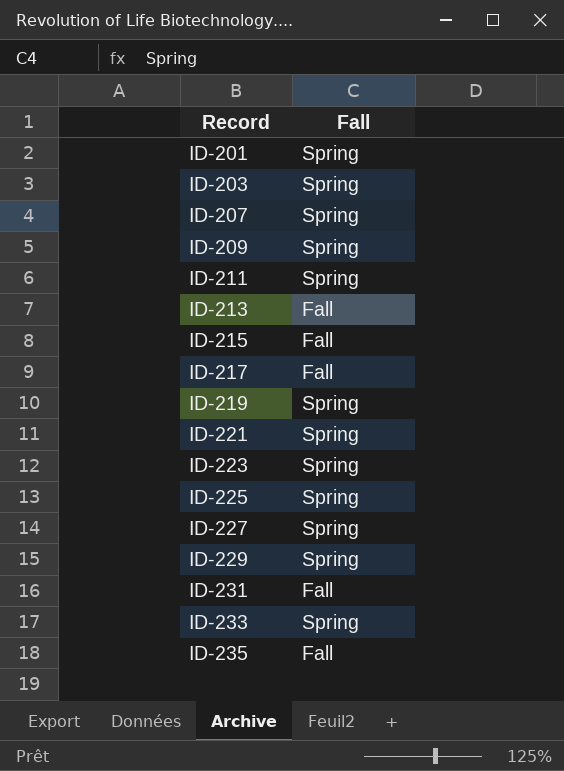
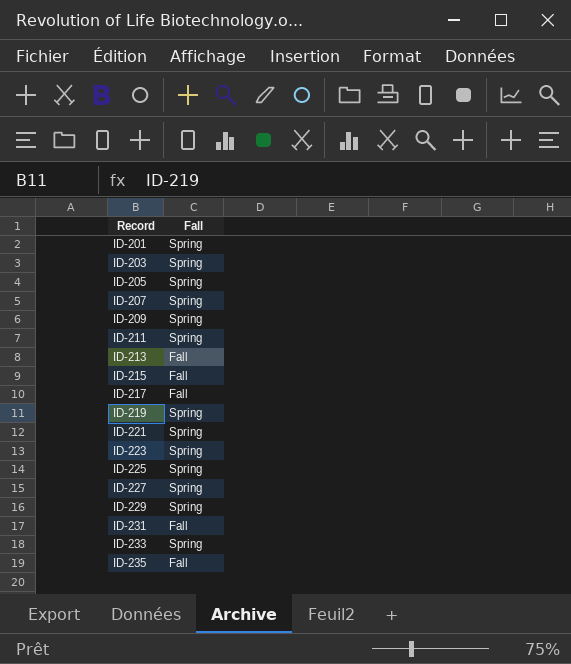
row ID-205: none -> Spring

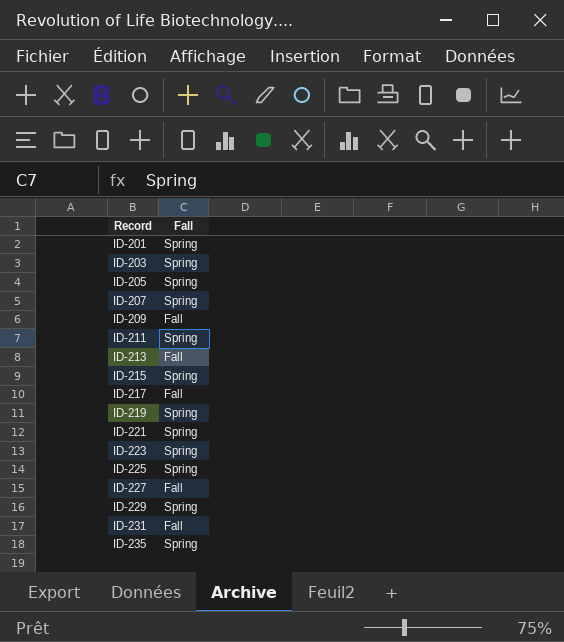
row ID-233: Spring -> none
ID-209 | Fall: Spring -> Fall
ID-215 | Fall: Fall -> Spring
ID-227 | Fall: Spring -> Fall
ID-235 | Fall: Fall -> Spring

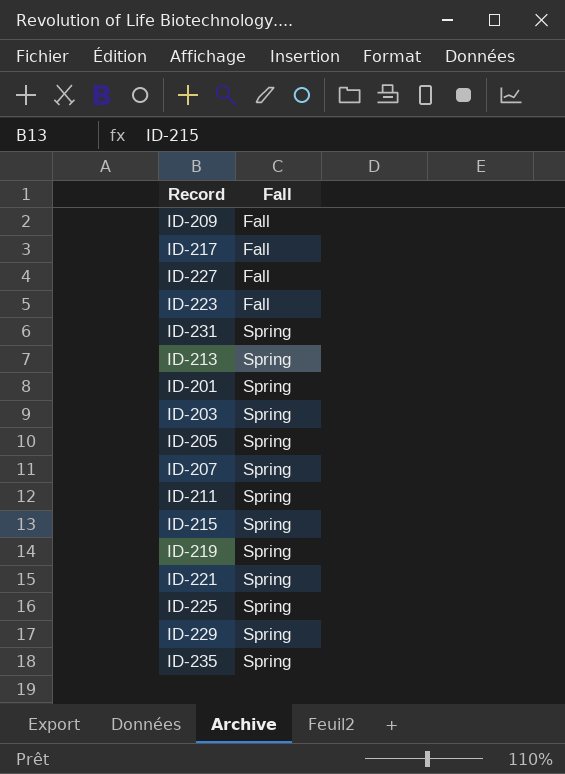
row order: Record ascending -> Fall ascending
ID-223 | Fall: Spring -> Fall
ID-231 | Fall: Fall -> Spring
ID-213 | Fall: Fall -> Spring

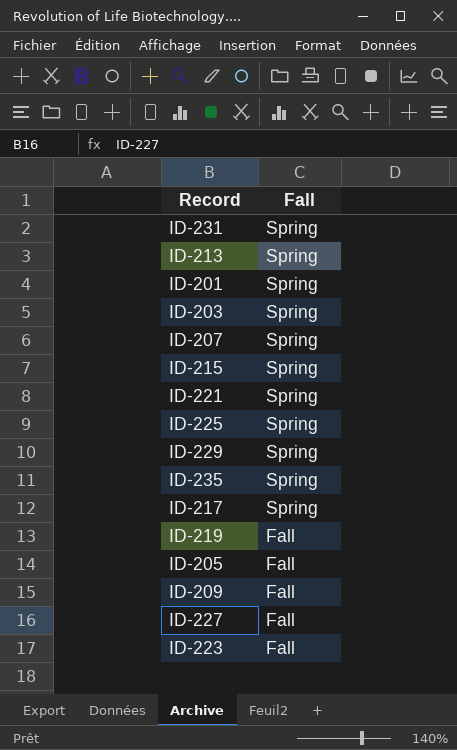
row order: Fall ascending -> Fall descending
row ID-211: Spring -> none
ID-217 | Fall: Fall -> Spring
ID-219 | Fall: Spring -> Fall
ID-205 | Fall: Spring -> Fall

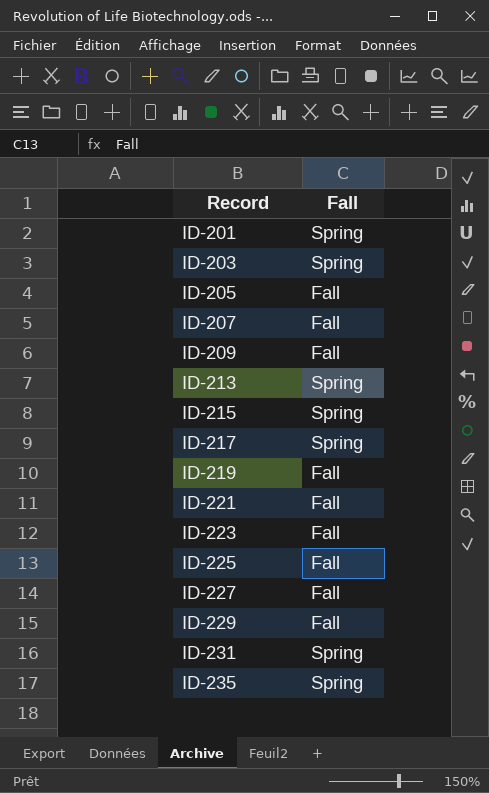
row order: Fall descending -> Record ascending
ID-207 | Fall: Spring -> Fall
ID-221 | Fall: Spring -> Fall
ID-225 | Fall: Spring -> Fall
ID-229 | Fall: Spring -> Fall

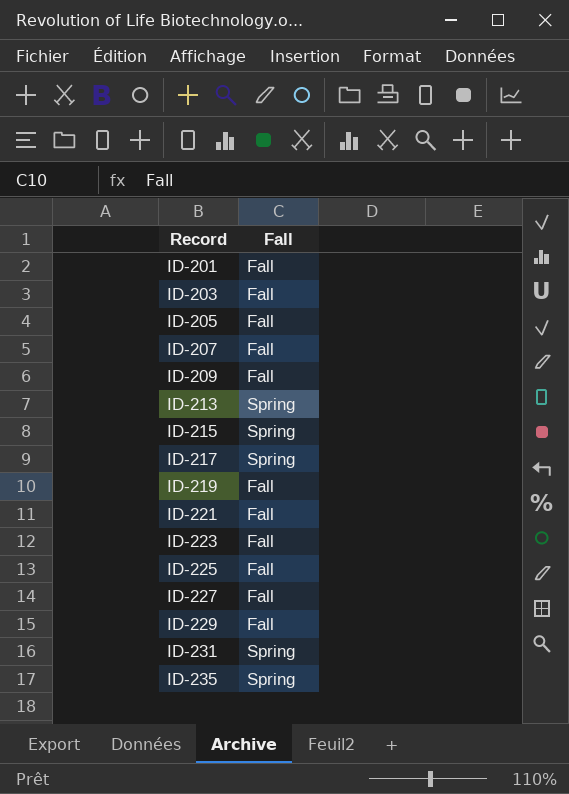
ID-201 | Fall: Spring -> Fall
ID-203 | Fall: Spring -> Fall

